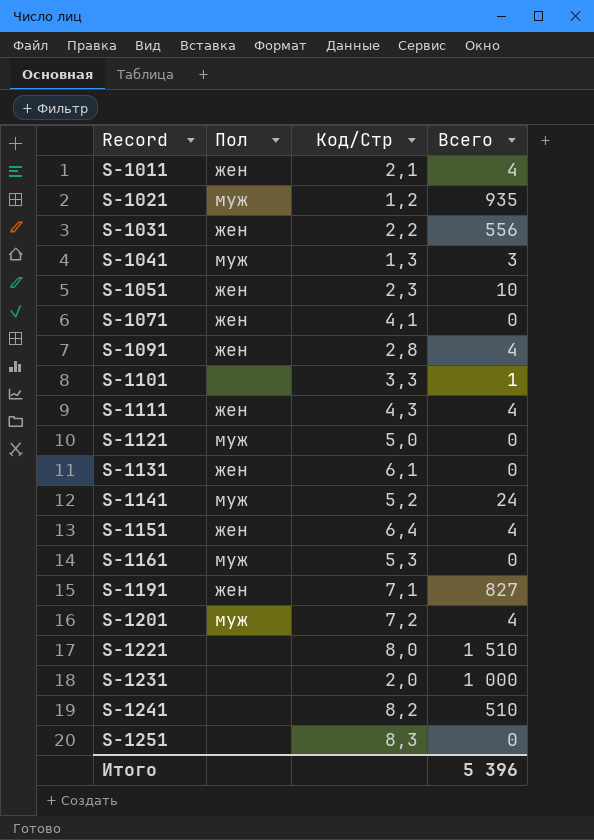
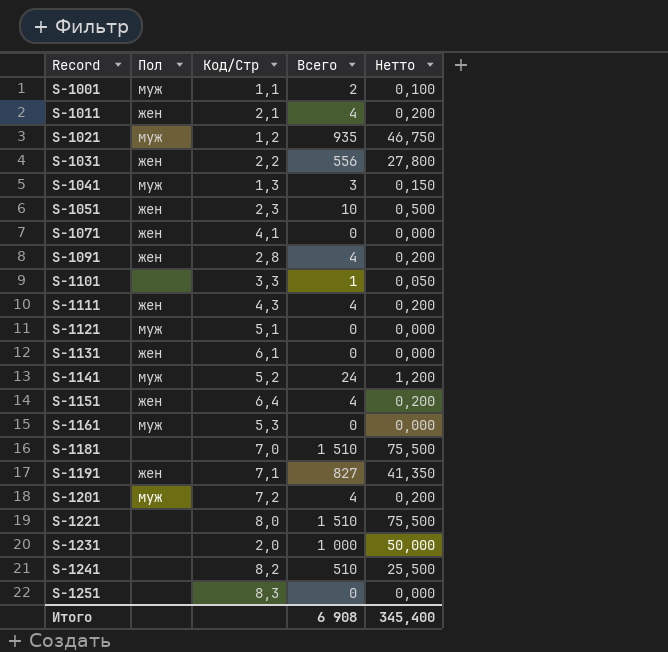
column Нетто | formula: none -> [Всего] * 0,05
row S-1001: none -> муж | 1,1 | 2 | 0,100
S-1121 | Код/Стр: 5,0 -> 5,1
row S-1181: none -> none | 7,0 | 1 510 | 75,500
Итого | Всего: 5 396 -> 6 908

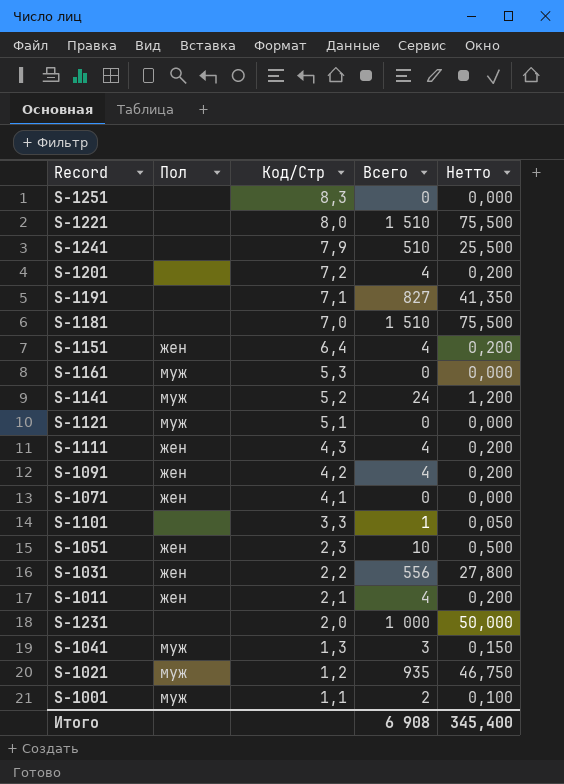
row order: Record ascending -> Код/Стр descending
row S-1131: жен | 6,1 | 0 | 0,000 -> none
S-1241 | Код/Стр: 8,2 -> 7,9
S-1201 | Пол: муж -> none
S-1191 | Пол: жен -> none
S-1091 | Код/Стр: 2,8 -> 4,2

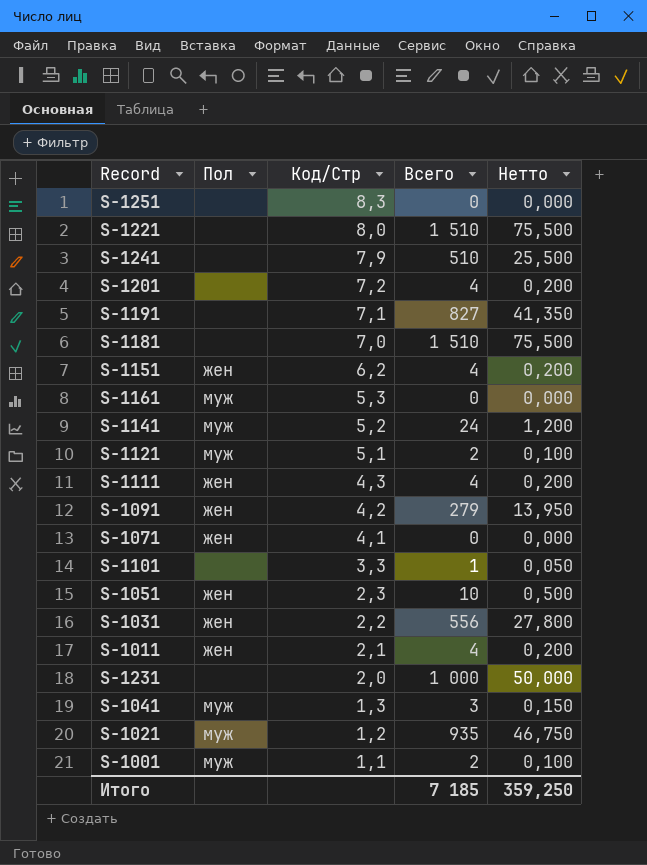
S-1151 | Код/Стр: 6,4 -> 6,2
S-1121 | Всего: 0 -> 2
S-1121 | Нетто: 0,000 -> 0,100
S-1091 | Всего: 4 -> 279
S-1091 | Нетто: 0,200 -> 13,950
Итого | Всего: 6 908 -> 7 185
Итого | Нетто: 345,400 -> 359,250

